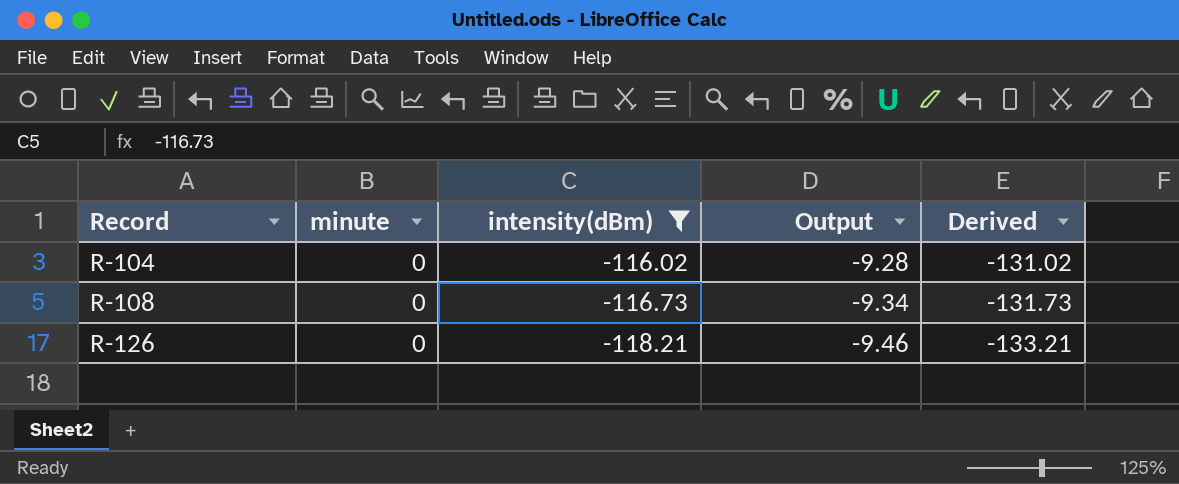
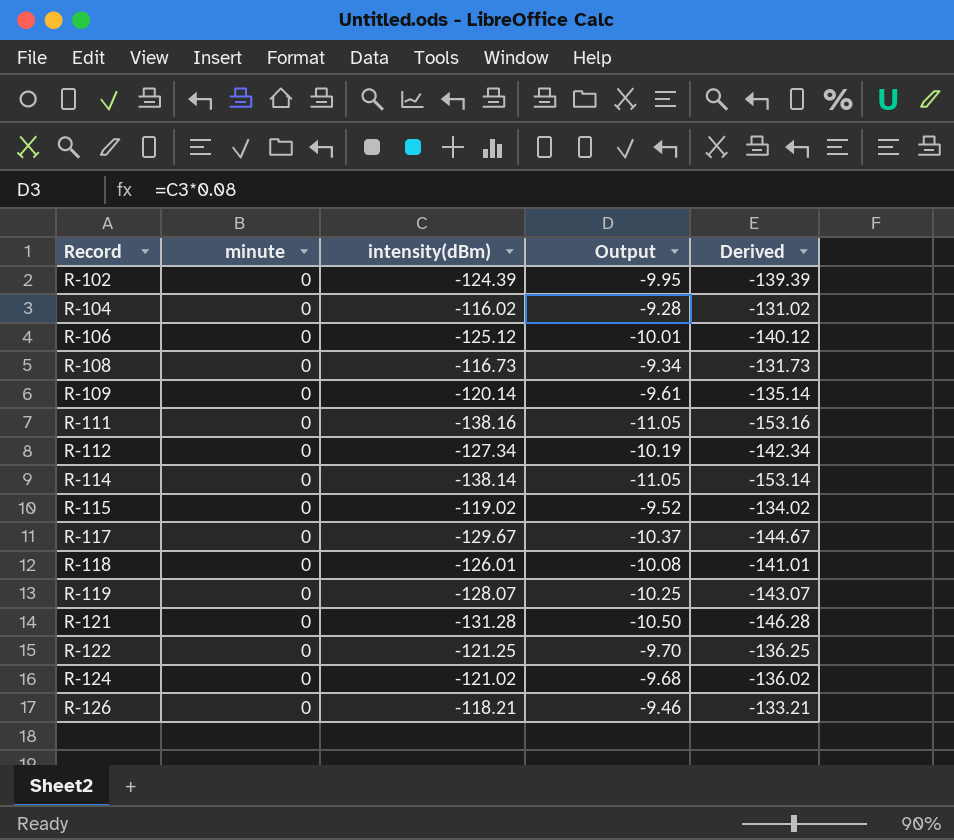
filter: intensity(dBm) >= -118.21 -> none

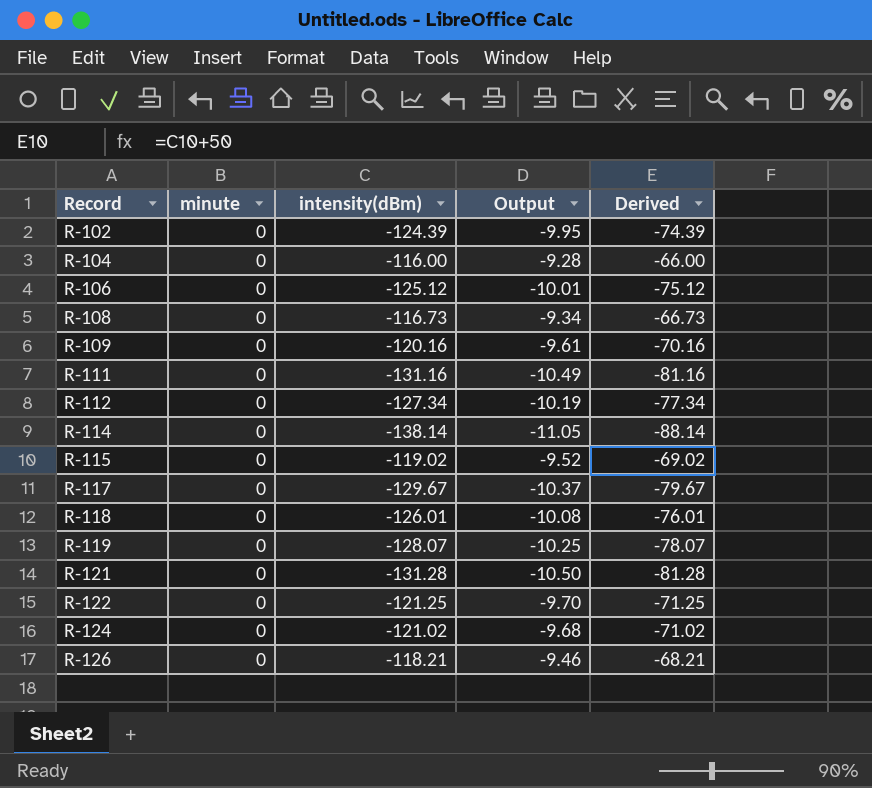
column Derived | formula: [intensity(dBm)] - 15 -> [intensity(dBm)] + 50
R-104 | intensity(dBm): -116.02 -> -116.00
R-109 | intensity(dBm): -120.14 -> -120.16
R-111 | intensity(dBm): -138.16 -> -131.16
R-111 | Output: -11.05 -> -10.49

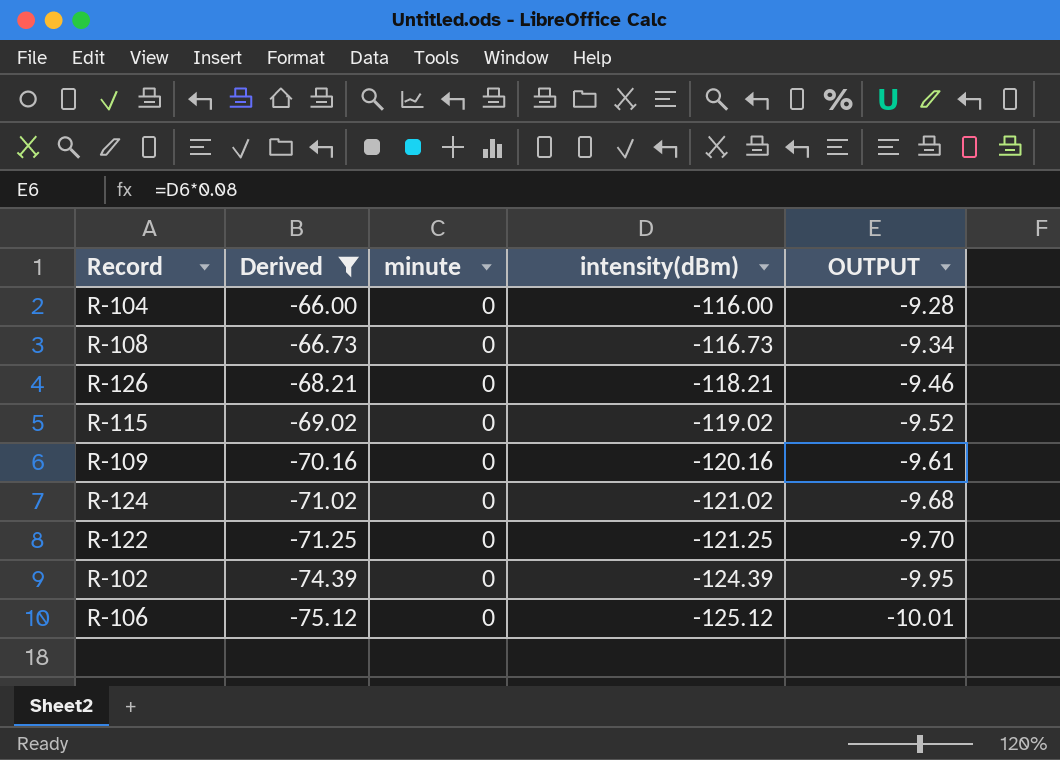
filter: none -> Derived >= -75.12
row order: Record ascending -> Derived descending
column Derived | position: 5 -> 2
column name: Output -> OUTPUT

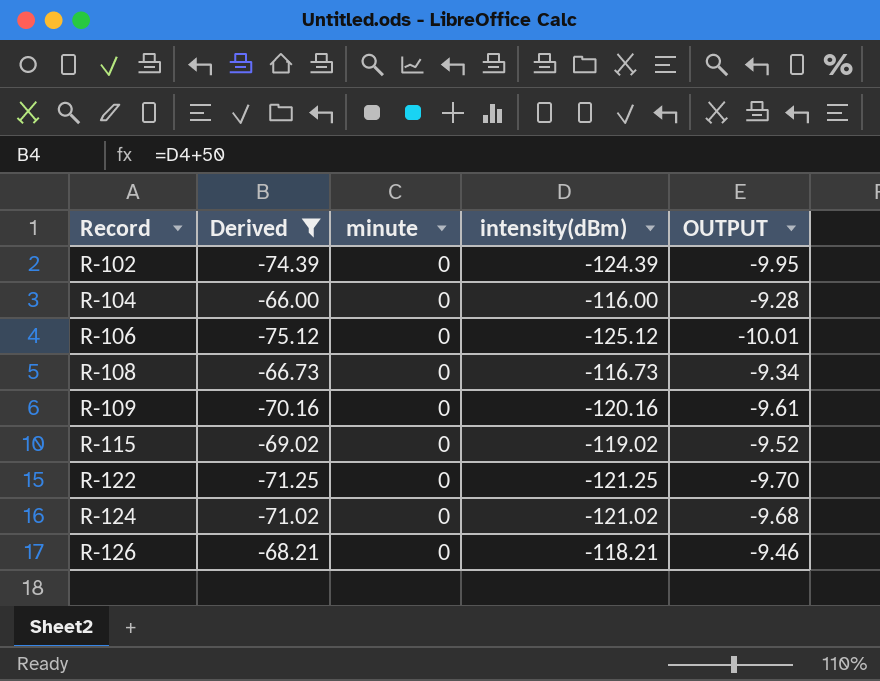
row order: Derived descending -> Record ascending

